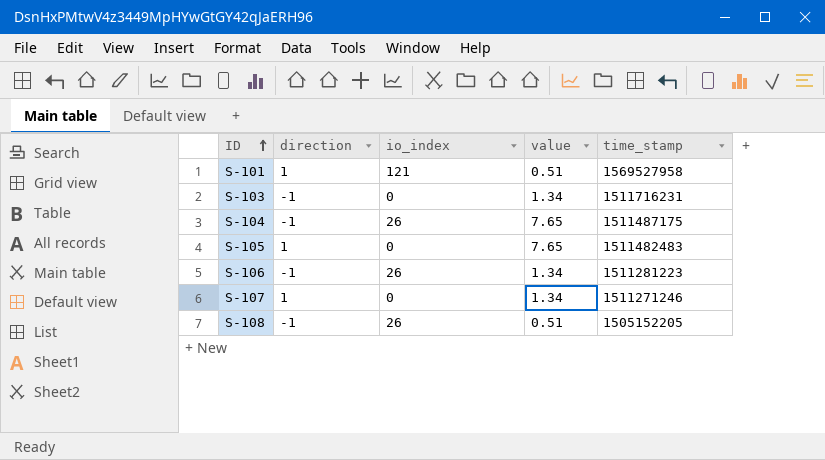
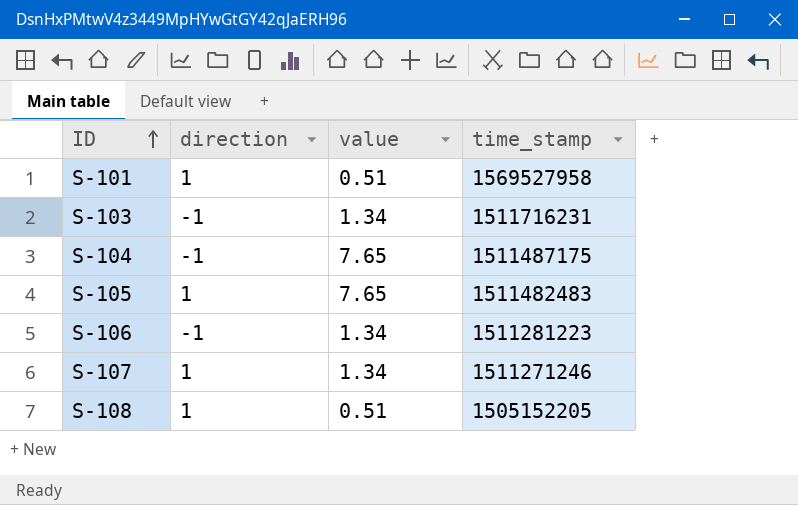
column io_index | position: 3 -> none
S-108 | direction: -1 -> 1

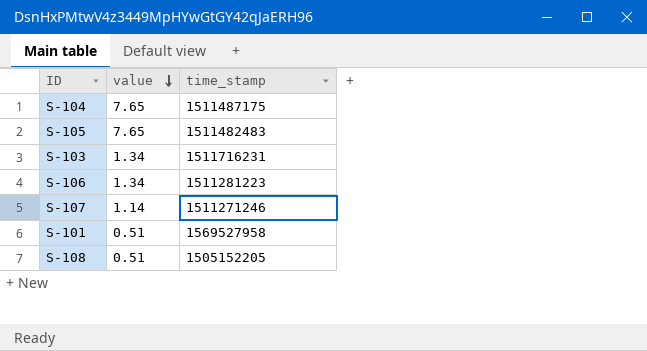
row order: ID ascending -> value descending
column direction | position: 2 -> none
S-107 | value: 1.34 -> 1.14

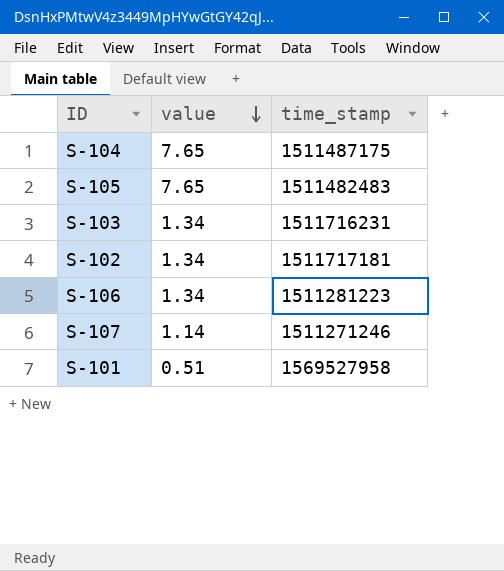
row S-108: 0.51 | 1505152205 -> none
row S-102: none -> 1.34 | 1511717181

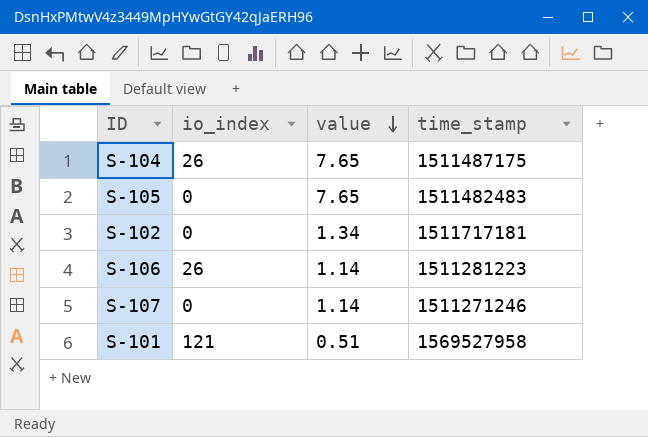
column io_index | position: none -> 2
row S-103: 1.34 | 1511716231 -> none
S-106 | value: 1.34 -> 1.14

